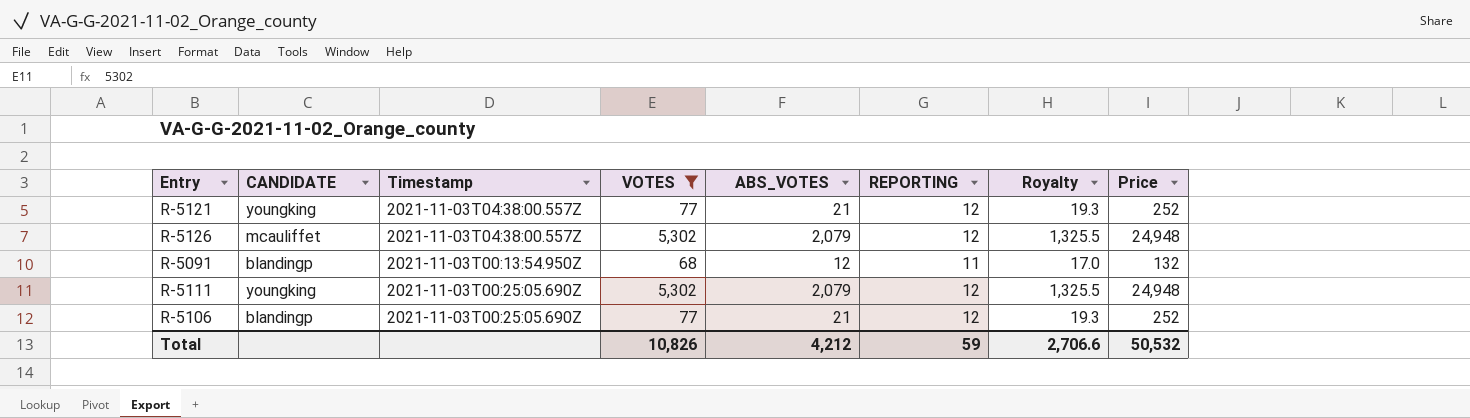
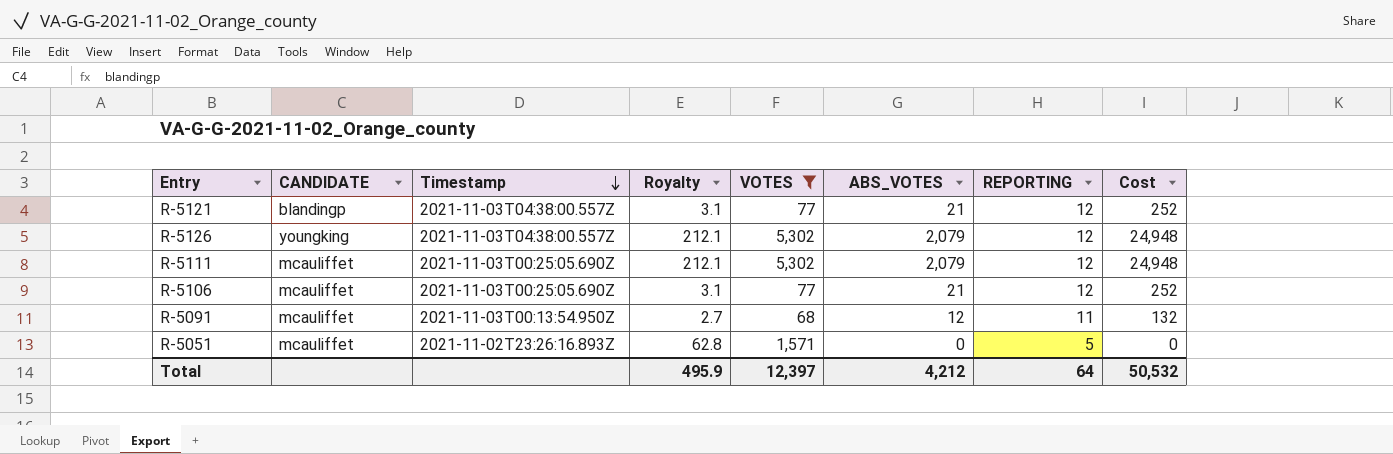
row order: none -> Timestamp descending
column Royalty | formula: [VOTES] * 0.25 -> [VOTES] * 0.04
column Royalty | position: 7 -> 4
column name: Price -> Cost
R-5121 | CANDIDATE: youngking -> blandingp
R-5126 | CANDIDATE: mcauliffet -> youngking
R-5111 | CANDIDATE: youngking -> mcauliffet
R-5106 | CANDIDATE: blandingp -> mcauliffet
R-5091 | CANDIDATE: blandingp -> mcauliffet
row R-5051: none -> mcauliffet | 2021-11-02T23:26:16.893Z | 62.8 | 1,571 | 0 | 5 | 0
Total | Royalty: 2,706.6 -> 495.9
Total | VOTES: 10,826 -> 12,397
Total | REPORTING: 59 -> 64

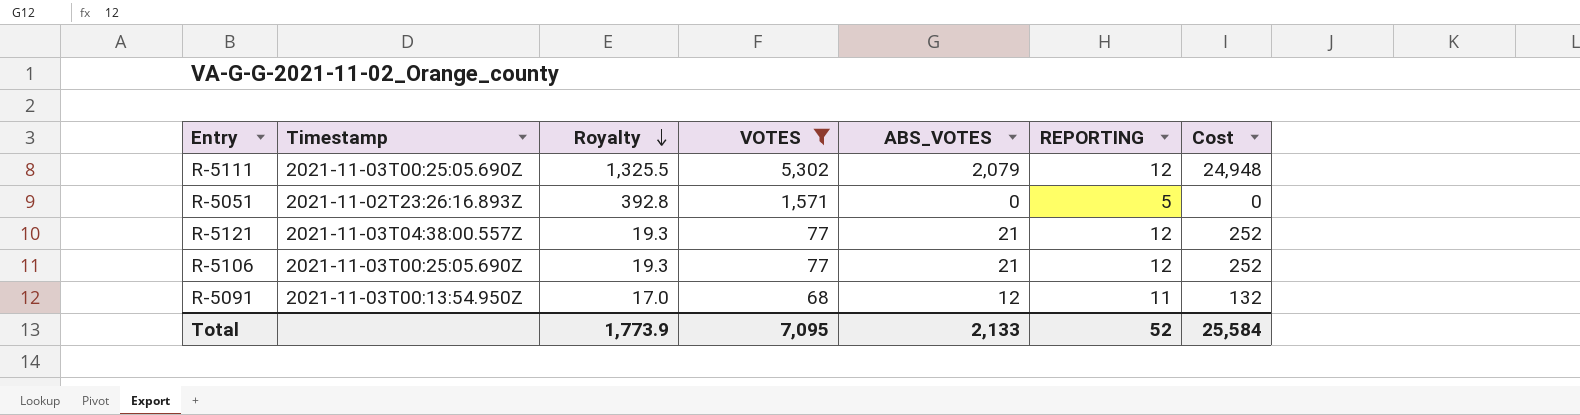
row order: Timestamp descending -> Royalty descending
column CANDIDATE | position: 2 -> none
column Royalty | formula: [VOTES] * 0.04 -> [VOTES] * 0.25
row R-5126: youngking | 2021-11-03T04:38:00.557Z | 212.1 | 5,302 | 2,079 | 12 | 24,948 -> none
Total | Royalty: 495.9 -> 1,773.9
Total | VOTES: 12,397 -> 7,095
Total | ABS_VOTES: 4,212 -> 2,133
Total | REPORTING: 64 -> 52
Total | Cost: 50,532 -> 25,584

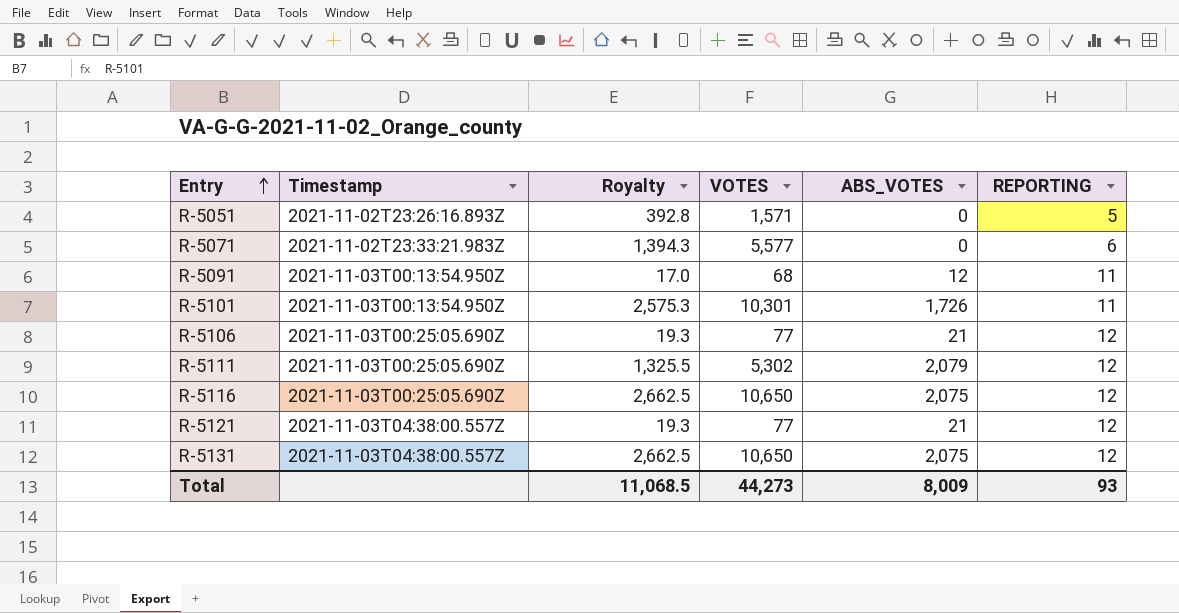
filter: VOTES <= 5,302 -> none
row order: Royalty descending -> Entry ascending
column Cost | formula: [ABS_VOTES] * [REPORTING] -> none
Total | Royalty: 1,773.9 -> 11,068.5
Total | VOTES: 7,095 -> 44,273
Total | ABS_VOTES: 2,133 -> 8,009
Total | REPORTING: 52 -> 93

